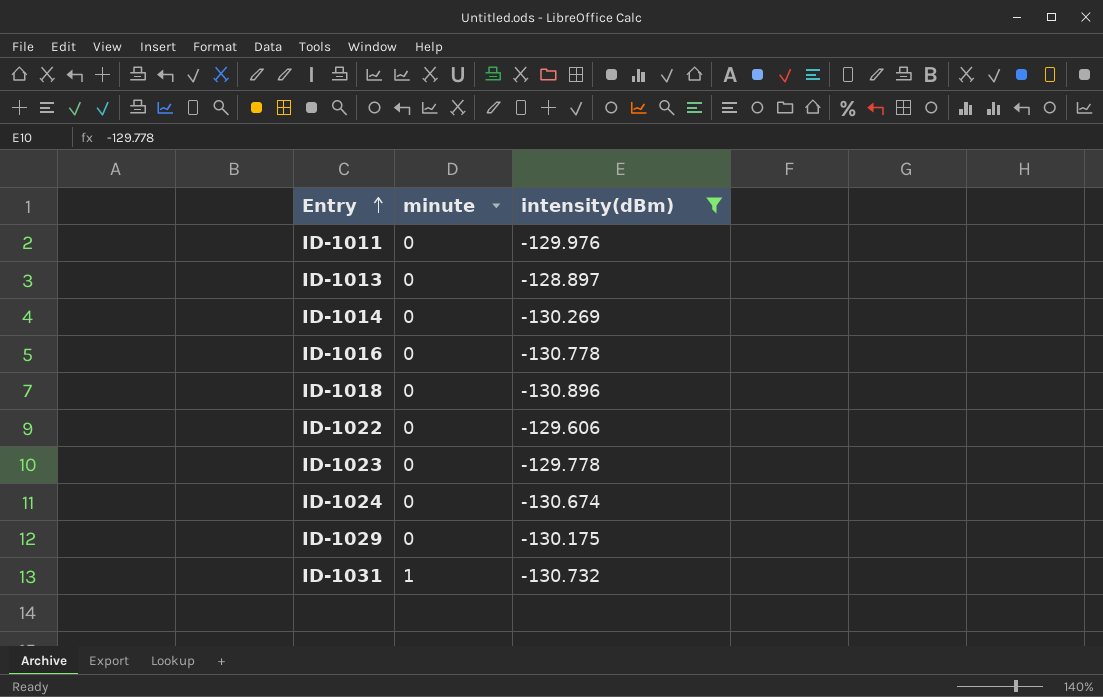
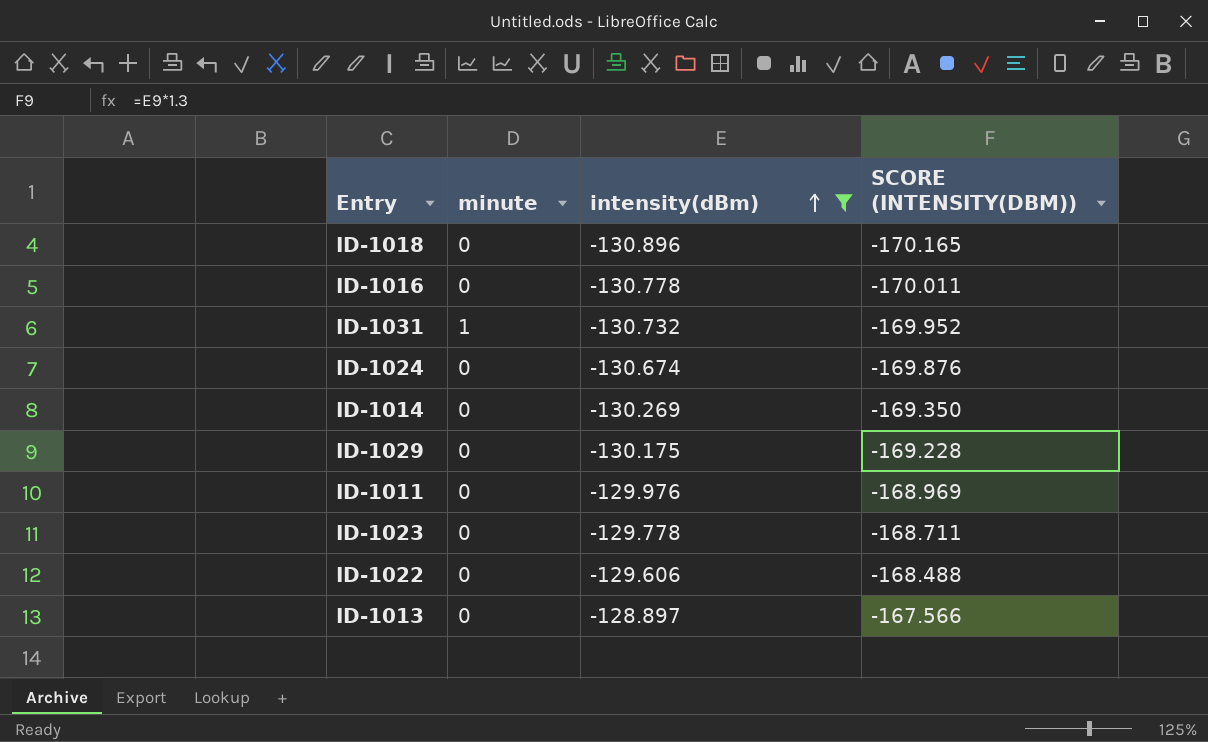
row order: Entry ascending -> intensity(dBm) ascending
column SCORE (INTENSITY(DBM)) | formula: none -> [intensity(dBm)] * 1.3

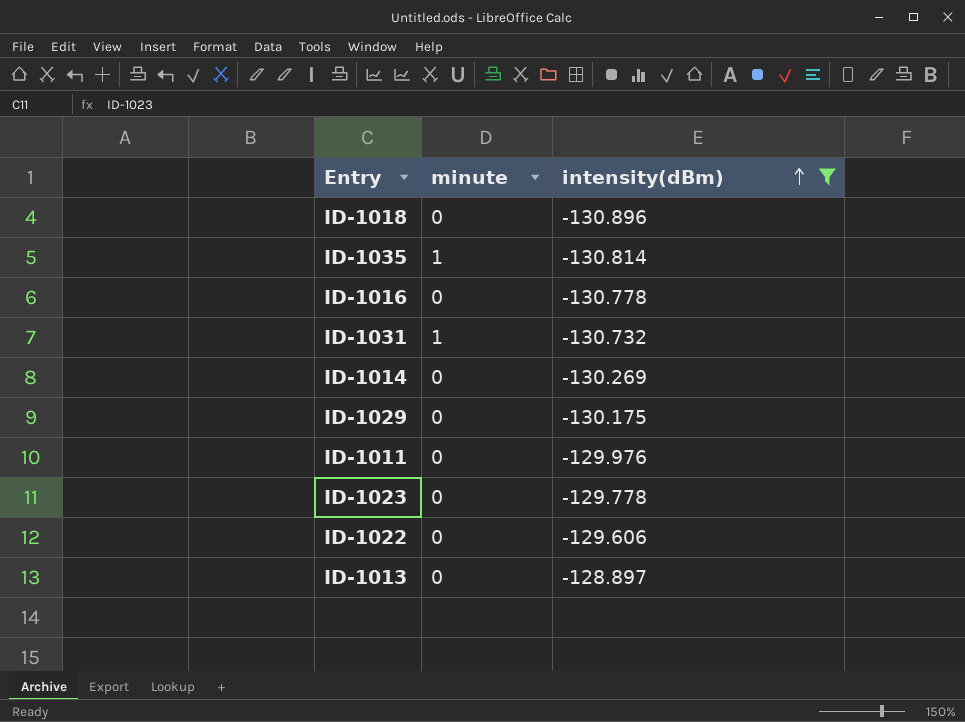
column SCORE (INTENSITY(DBM)) | formula: [intensity(dBm)] * 1.3 -> none
row ID-1024: 0 | -130.674 | -169.876 -> none
row ID-1035: none -> 1 | -130.814

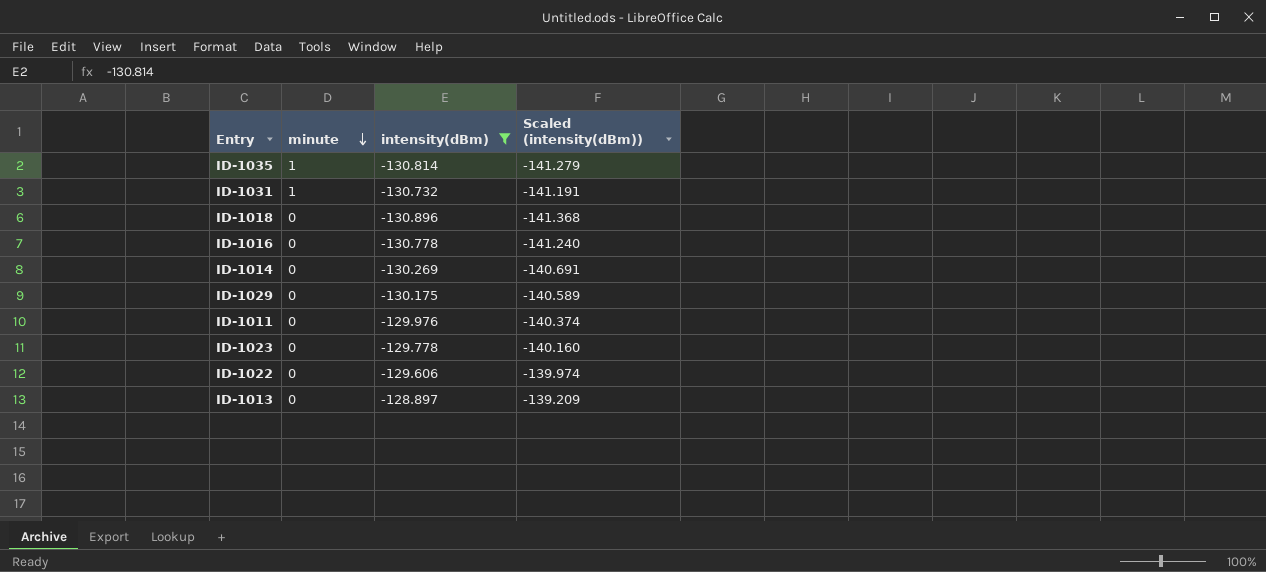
row order: intensity(dBm) ascending -> minute descending
column Scaled (intensity(dBm)) | formula: none -> [intensity(dBm)] * 1.08

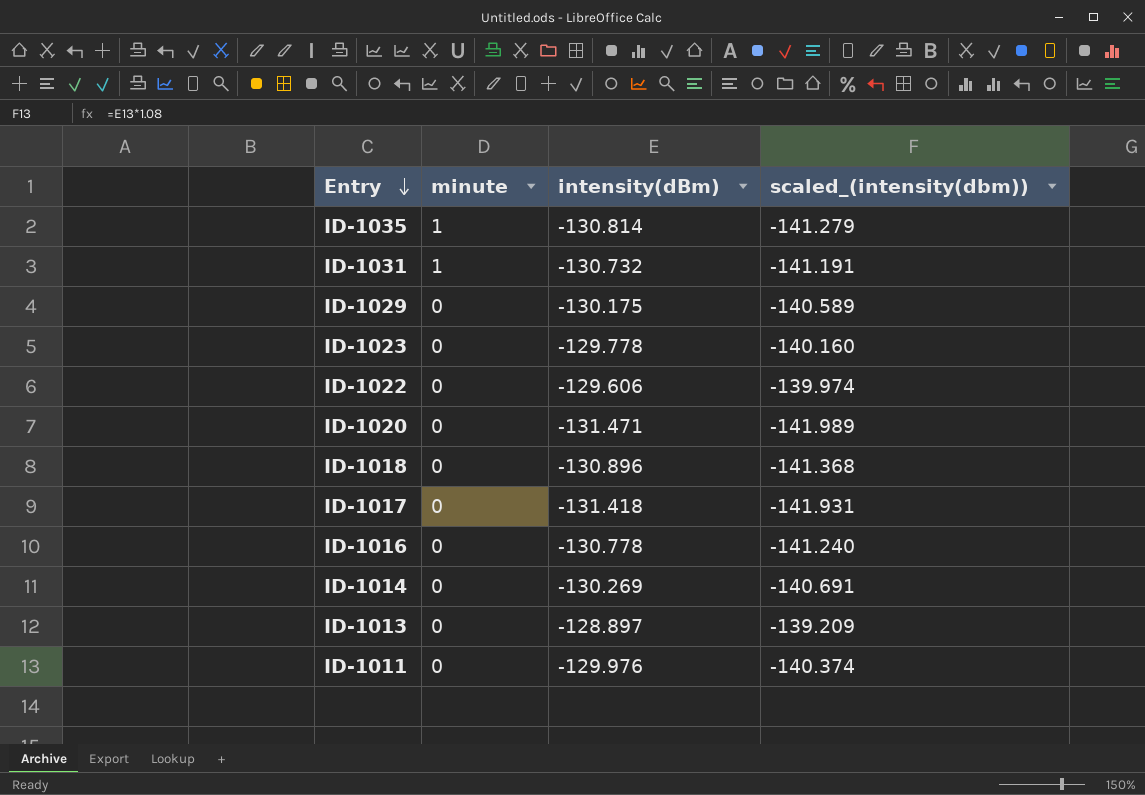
filter: intensity(dBm) >= -130.896 -> none
row order: minute descending -> Entry descending
column name: Scaled (intensity(dBm)) -> scaled_(intensity(dbm))

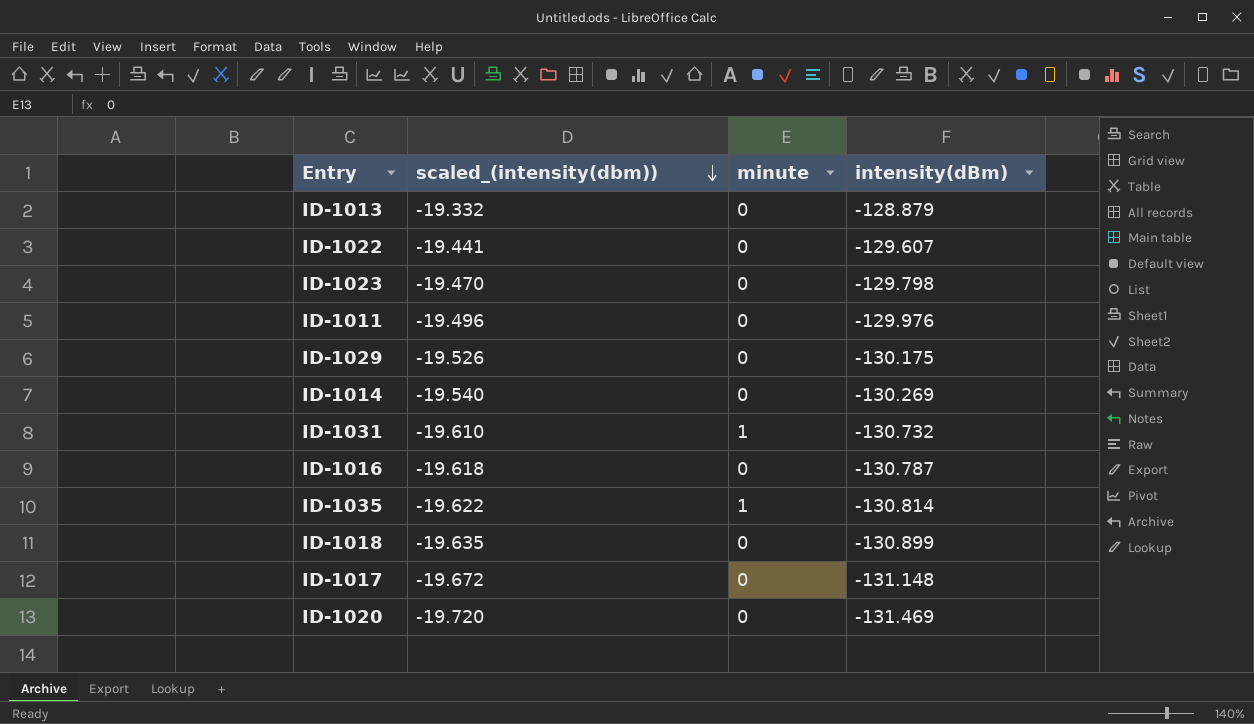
row order: Entry descending -> scaled_(intensity(dbm)) descending
column scaled_(intensity(dbm)) | formula: [intensity(dBm)] * 1.08 -> [intensity(dBm)] * 0.15
column scaled_(intensity(dbm)) | position: 4 -> 2
ID-1013 | intensity(dBm): -128.897 -> -128.879
ID-1022 | intensity(dBm): -129.606 -> -129.607
ID-1023 | intensity(dBm): -129.778 -> -129.798
ID-1016 | intensity(dBm): -130.778 -> -130.787
ID-1018 | intensity(dBm): -130.896 -> -130.899
ID-1017 | intensity(dBm): -131.418 -> -131.148
ID-1020 | intensity(dBm): -131.471 -> -131.469

